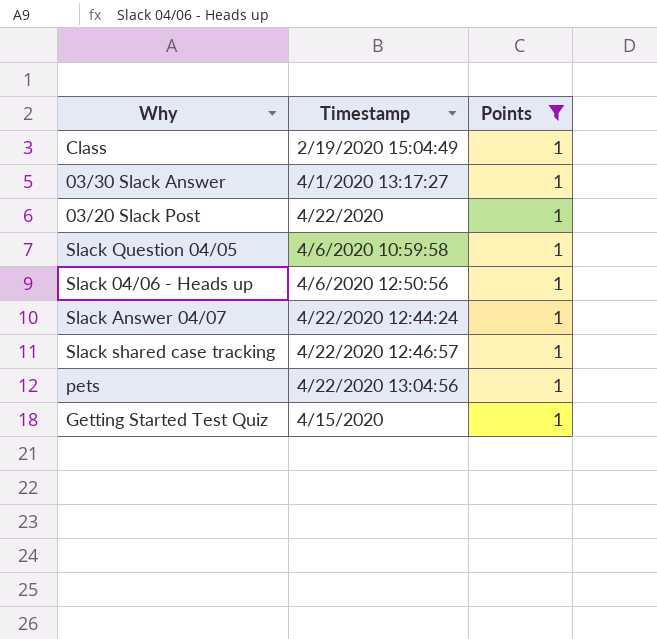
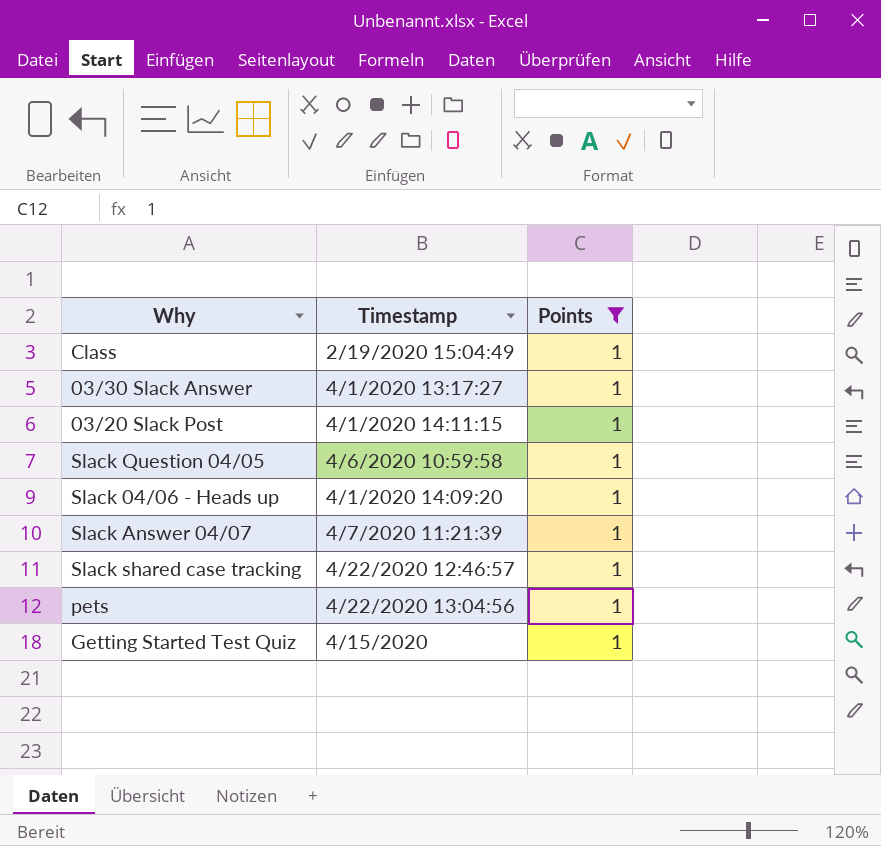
03/20 Slack Post | Timestamp: 4/22/2020 -> 4/1/2020 14:11:15
Slack 04/06 - Heads up | Timestamp: 4/6/2020 12:50:56 -> 4/1/2020 14:09:20
Slack Answer 04/07 | Timestamp: 4/22/2020 12:44:24 -> 4/7/2020 11:21:39

